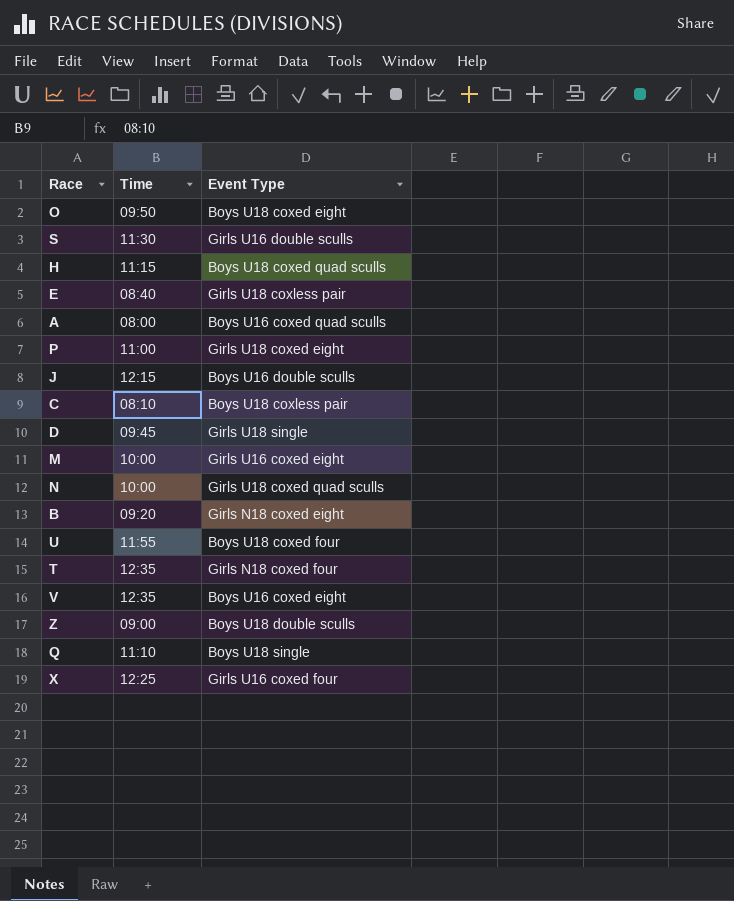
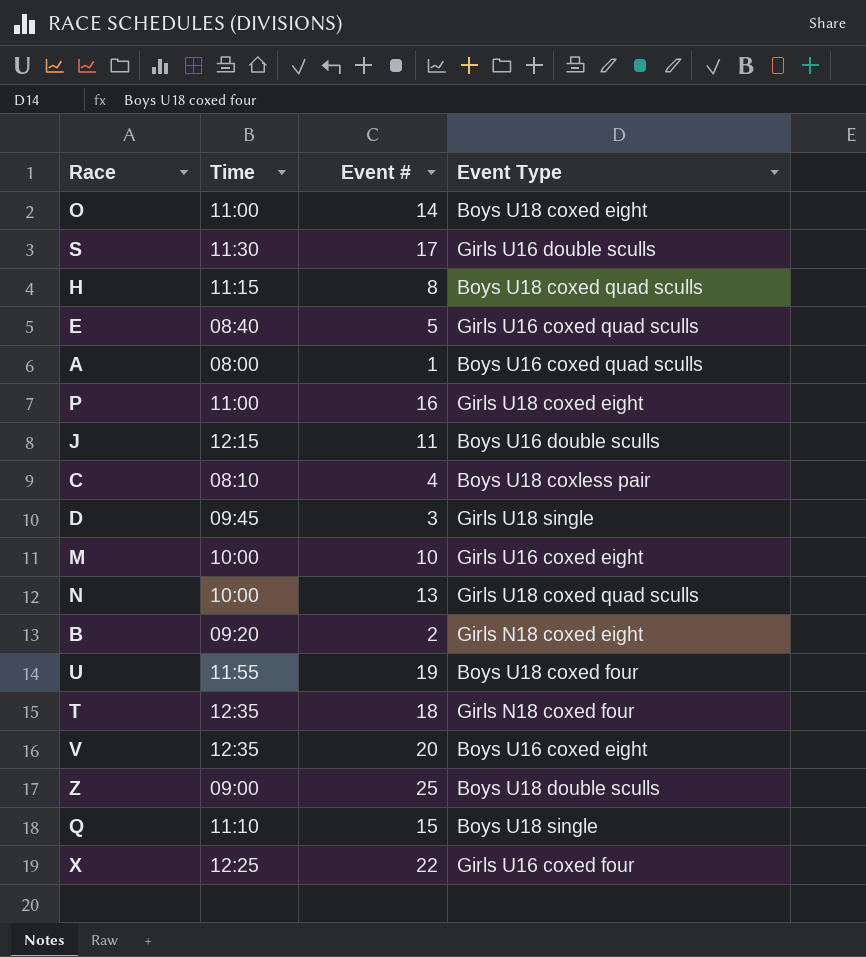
column Event # | position: none -> 3
O | Time: 09:50 -> 11:00
E | Event Type: Girls U18 coxless pair -> Girls U16 coxed quad sculls

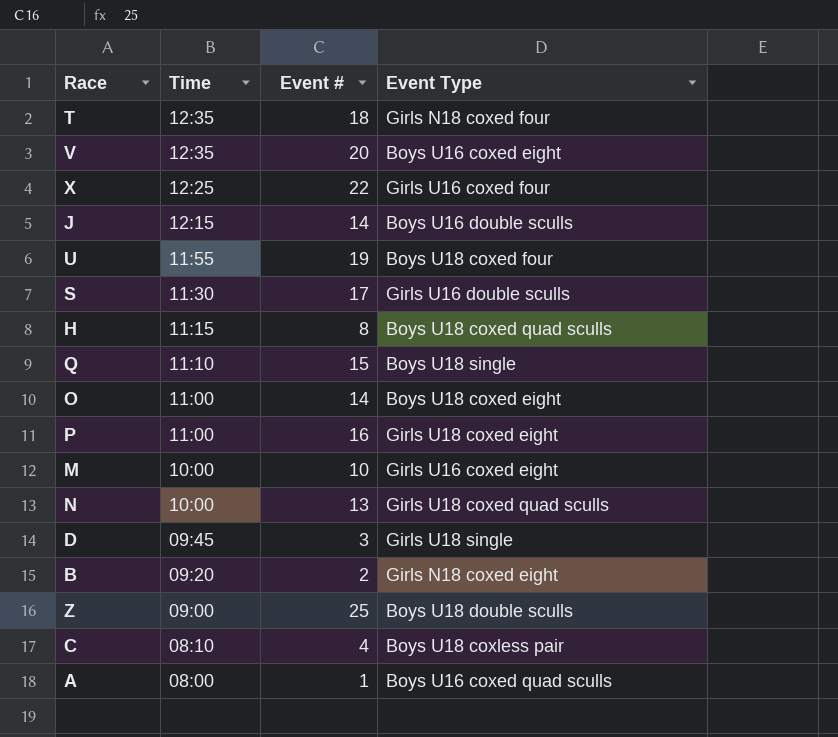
row order: none -> Time descending
row E: 08:40 | 5 | Girls U16 coxed quad sculls -> none
J | Event #: 11 -> 14

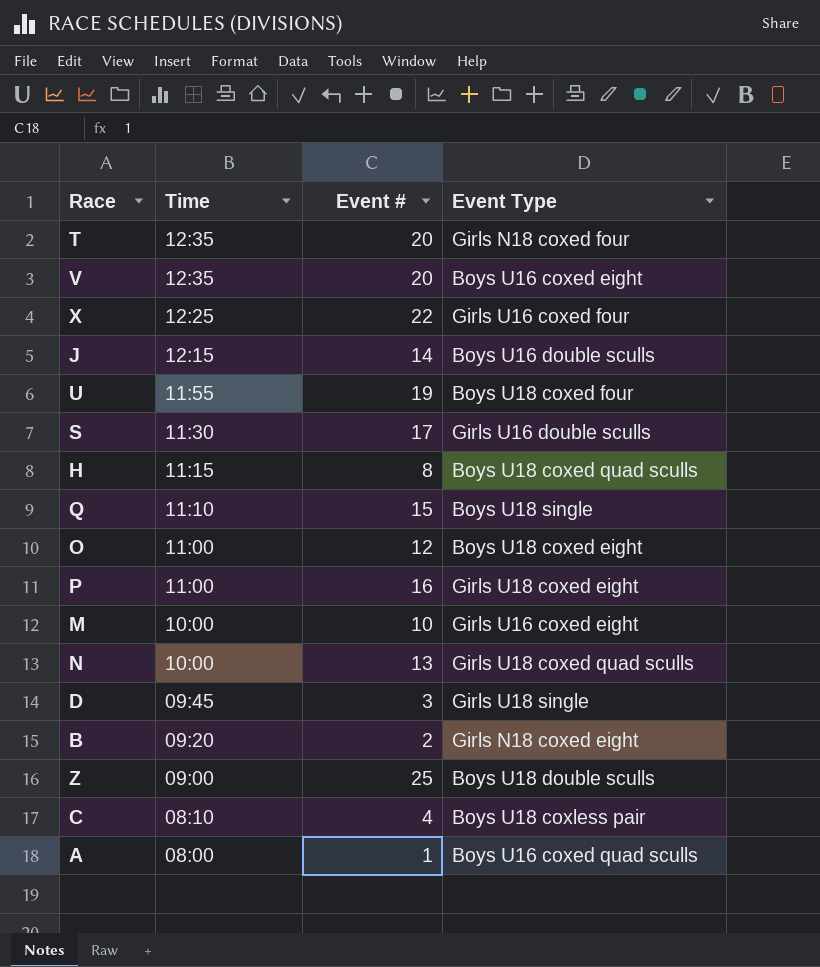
T | Event #: 18 -> 20
O | Event #: 14 -> 12

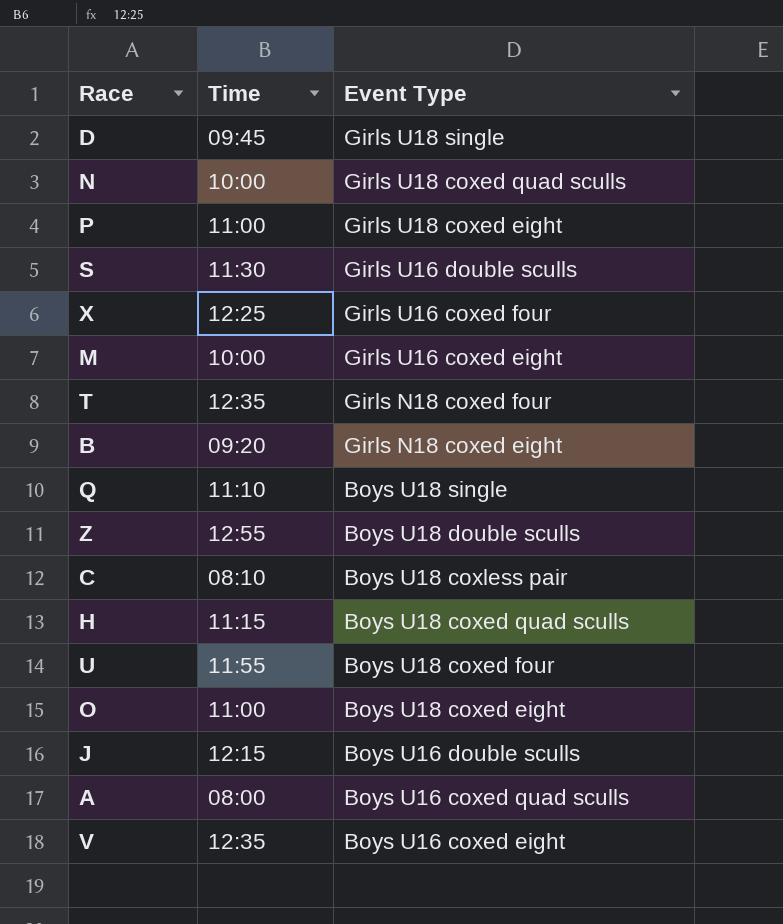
row order: Time descending -> Event Type descending
column Event # | position: 3 -> none
Z | Time: 09:00 -> 12:55

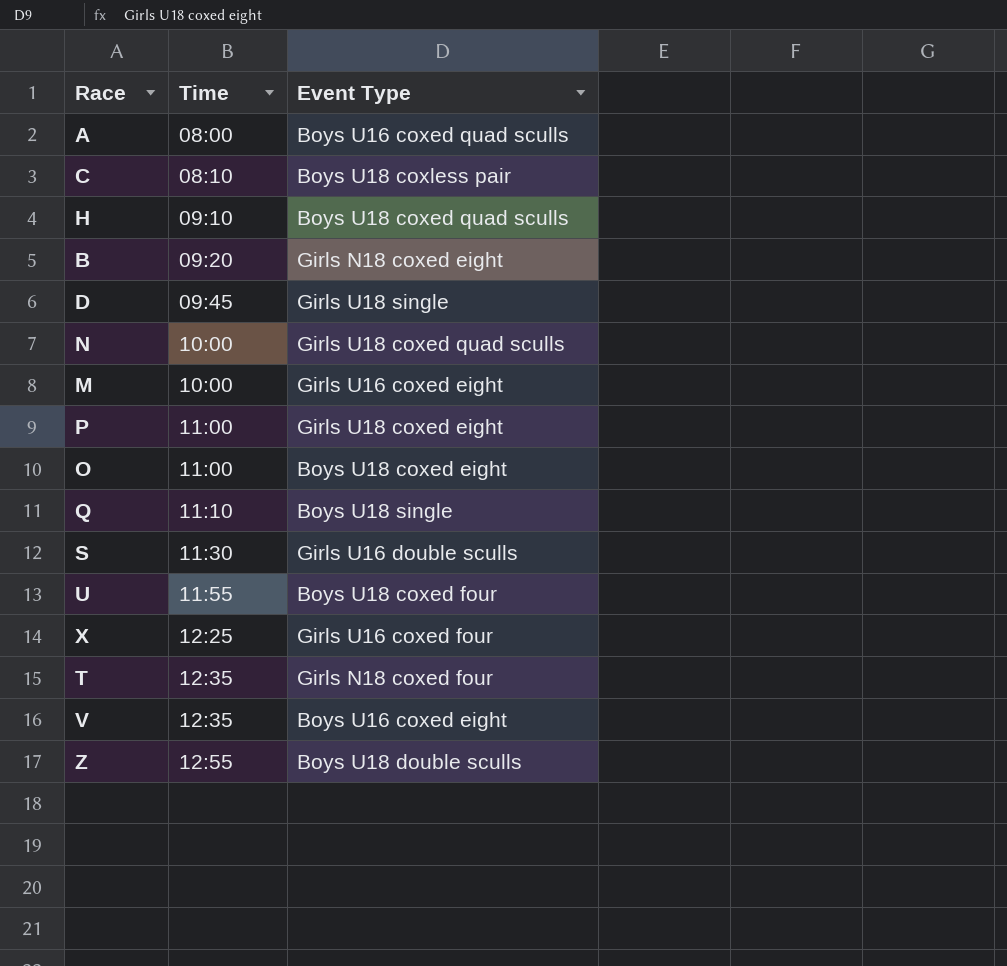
row order: Event Type descending -> Time ascending
row J: 12:15 | Boys U16 double sculls -> none
H | Time: 11:15 -> 09:10

